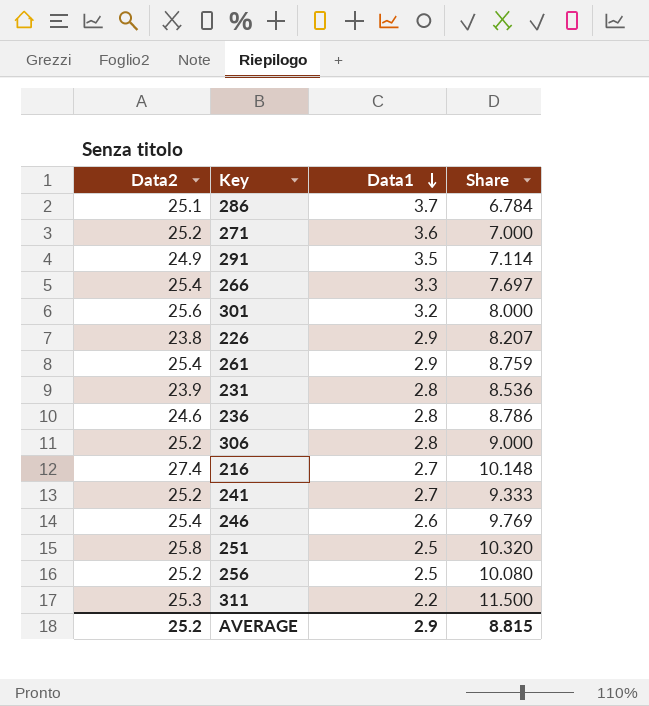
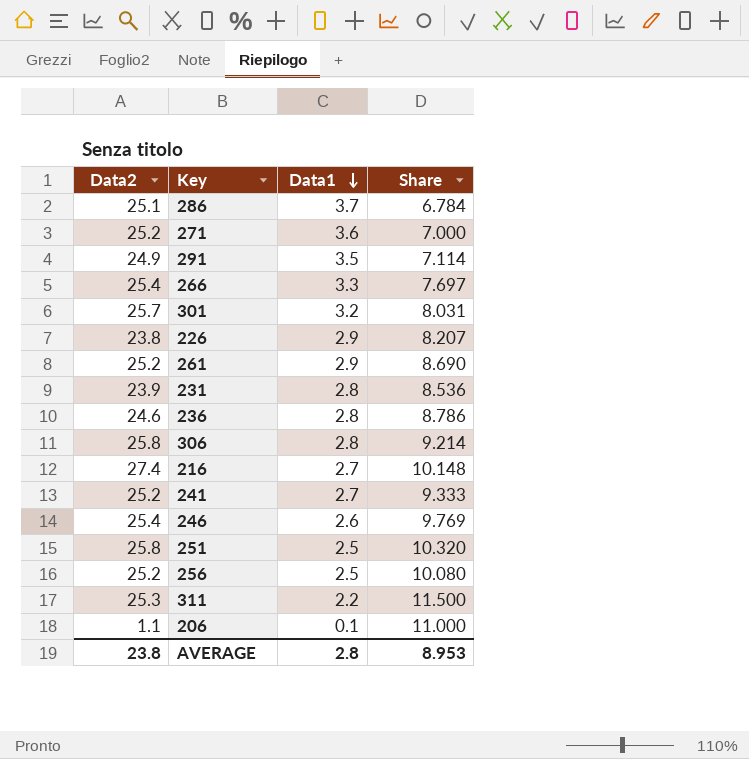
301 | Data2: 25.6 -> 25.7
301 | Share: 8.000 -> 8.031
261 | Data2: 25.4 -> 25.2
261 | Share: 8.759 -> 8.690
306 | Data2: 25.2 -> 25.8
306 | Share: 9.000 -> 9.214
row 206: none -> 1.1 | 0.1 | 11.000
AVERAGE | Data2: 25.2 -> 23.8
AVERAGE | Data1: 2.9 -> 2.8
AVERAGE | Share: 8.815 -> 8.953

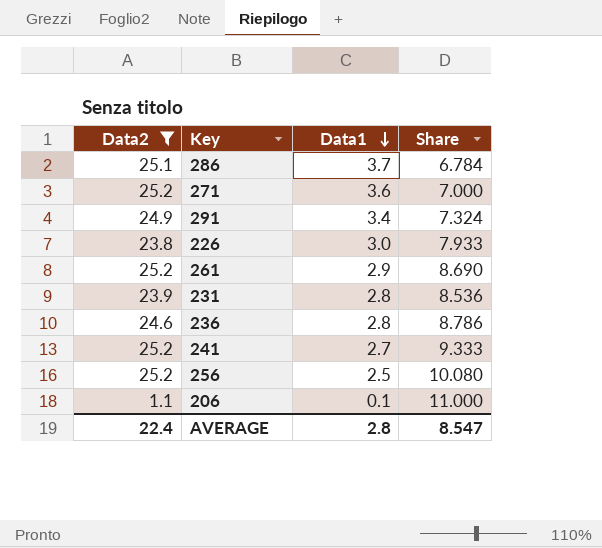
filter: none -> Data2 <= 25.2
291 | Data1: 3.5 -> 3.4
291 | Share: 7.114 -> 7.324
226 | Data1: 2.9 -> 3.0
226 | Share: 8.207 -> 7.933
AVERAGE | Data2: 23.8 -> 22.4
AVERAGE | Share: 8.953 -> 8.547

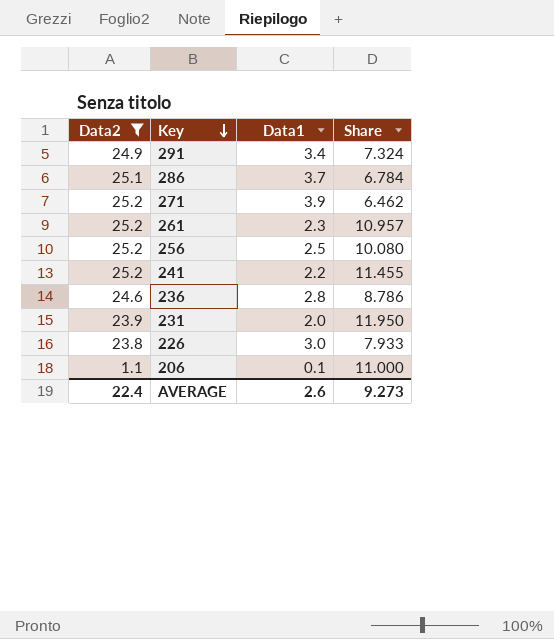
row order: Data1 descending -> Key descending
271 | Data1: 3.6 -> 3.9
271 | Share: 7.000 -> 6.462
261 | Data1: 2.9 -> 2.3
261 | Share: 8.690 -> 10.957
241 | Data1: 2.7 -> 2.2
241 | Share: 9.333 -> 11.455
231 | Data1: 2.8 -> 2.0
231 | Share: 8.536 -> 11.950
AVERAGE | Data1: 2.8 -> 2.6
AVERAGE | Share: 8.547 -> 9.273

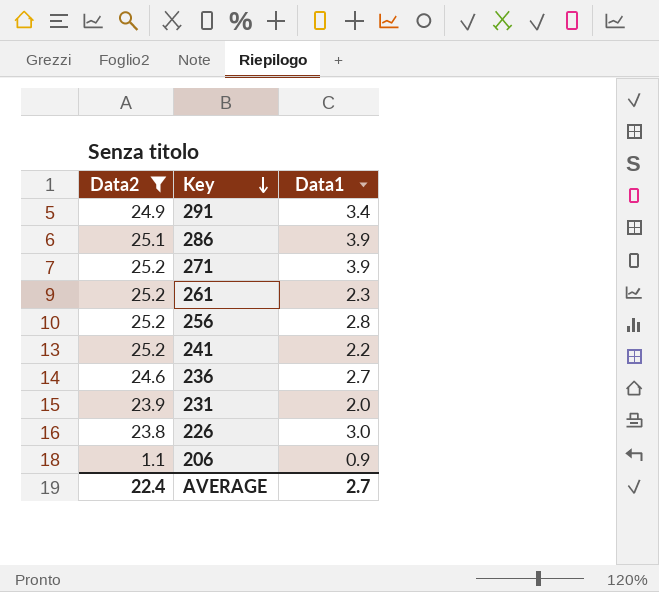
column Share | formula: [Data2] / [Data1] -> none
286 | Data1: 3.7 -> 3.9
256 | Data1: 2.5 -> 2.8
236 | Data1: 2.8 -> 2.7
206 | Data1: 0.1 -> 0.9
AVERAGE | Data1: 2.6 -> 2.7

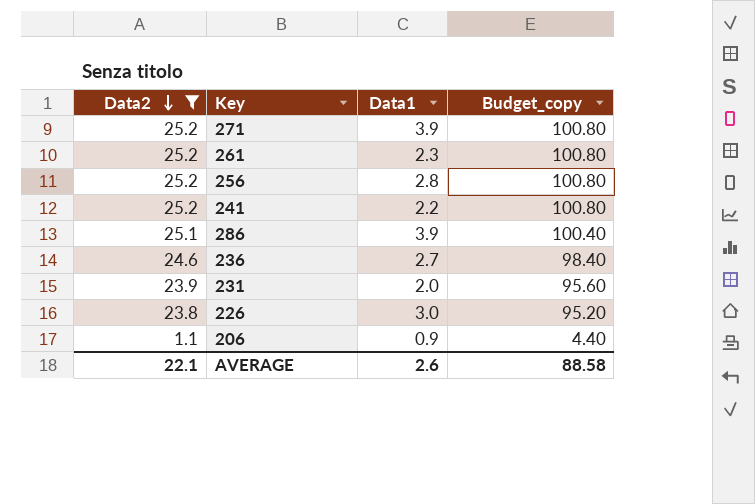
row order: Key descending -> Data2 descending
column Budget_copy | formula: none -> [Data2] * 4
row 291: 24.9 | 3.4 -> none
AVERAGE | Data2: 22.4 -> 22.1
AVERAGE | Data1: 2.7 -> 2.6

